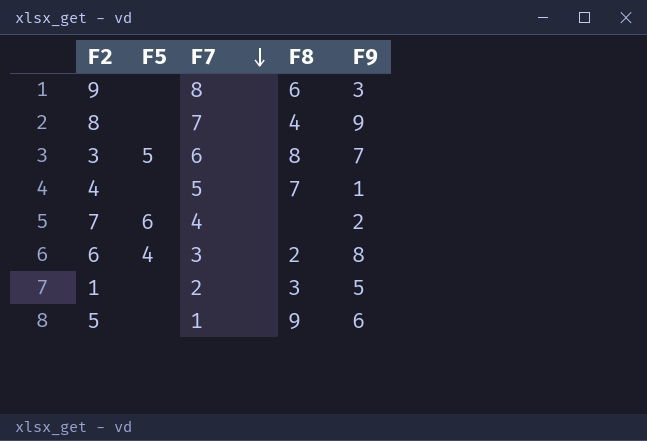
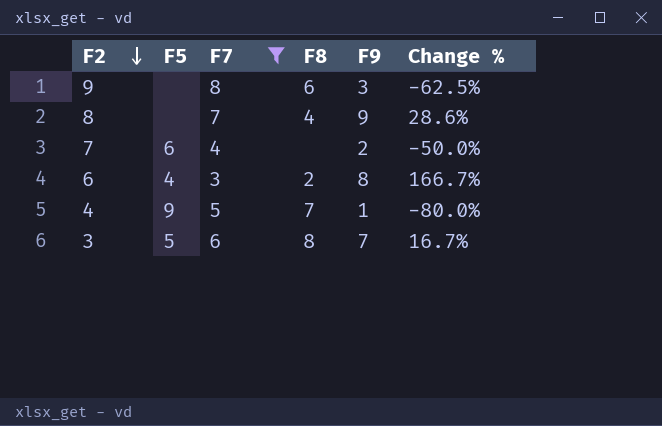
filter: none -> F7 >= 3
row order: F7 descending -> F2 descending
column Change % | formula: none -> ([F9] - [F7]) / [F7]
4 | F5: none -> 9

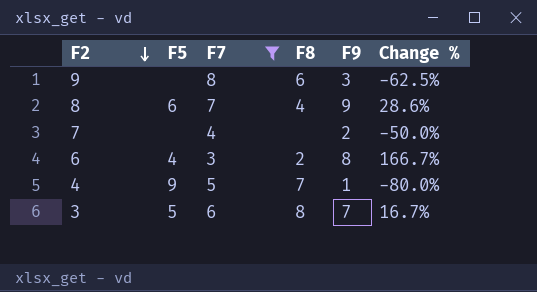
8 | F5: none -> 6
7 | F5: 6 -> none

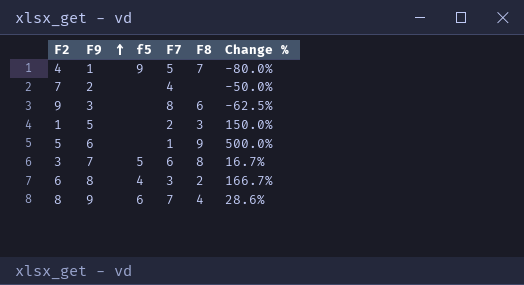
filter: F7 >= 3 -> none
row order: F2 descending -> F9 ascending
column F9 | position: 5 -> 2
column name: F5 -> f5

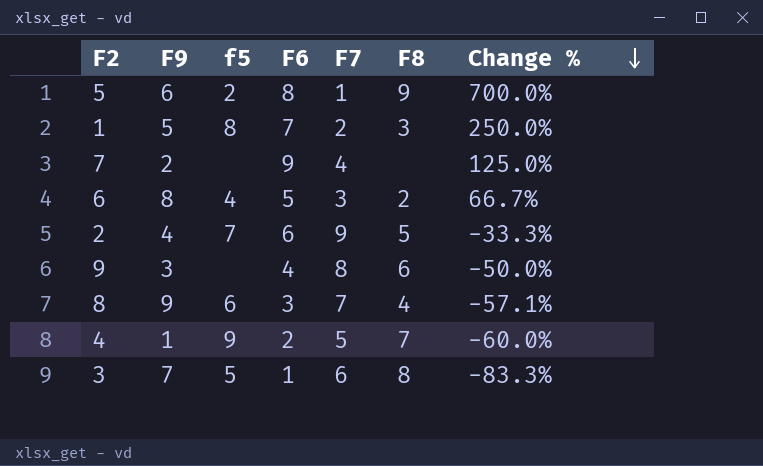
row order: F9 ascending -> Change % descending
column F6 | position: none -> 4
column Change % | formula: ([F9] - [F7]) / [F7] -> ([F6] - [F7]) / [F7]
5 | f5: none -> 2
1 | f5: none -> 8
row 2: none -> 4 | 7 | 6 | 9 | 5 | -33.3%

